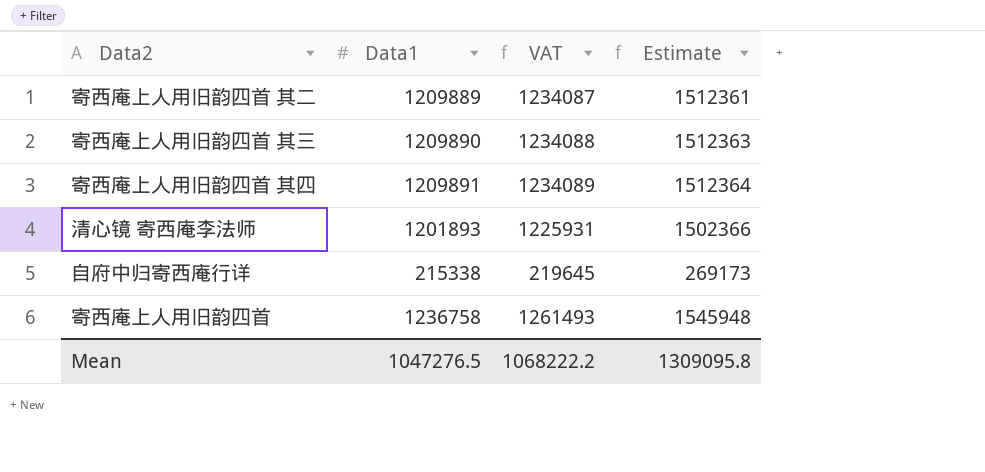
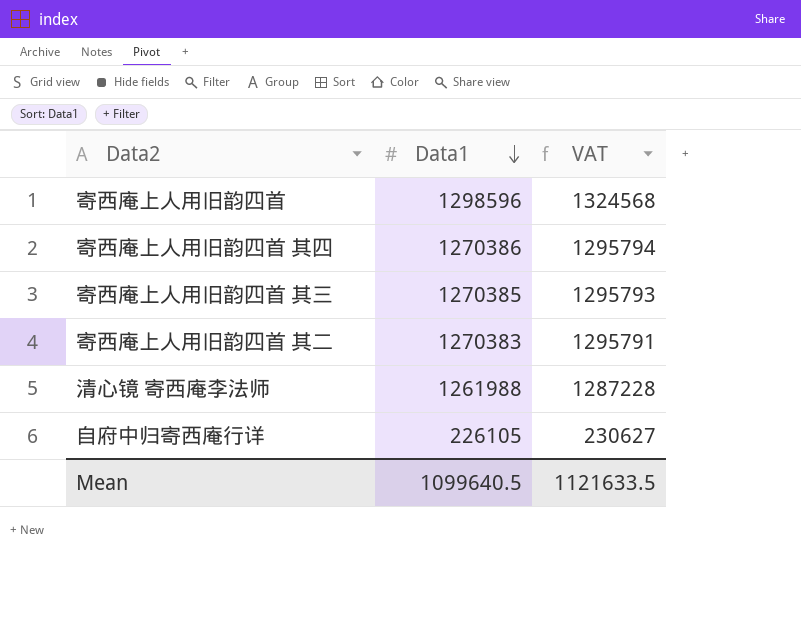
row order: none -> Data1 descending
column Estimate | formula: [Data1] * 1.25 -> none
寄西庵上人用旧韵四首 | Data1: 1236758 -> 1298596
寄西庵上人用旧韵四首 | VAT: 1261493 -> 1324568
寄西庵上人用旧韵四首 其四 | Data1: 1209891 -> 1270386
寄西庵上人用旧韵四首 其四 | VAT: 1234089 -> 1295794
寄西庵上人用旧韵四首 其三 | Data1: 1209890 -> 1270385
寄西庵上人用旧韵四首 其三 | VAT: 1234088 -> 1295793
寄西庵上人用旧韵四首 其二 | Data1: 1209889 -> 1270383
寄西庵上人用旧韵四首 其二 | VAT: 1234087 -> 1295791
清心镜 寄西庵李法师 | Data1: 1201893 -> 1261988
清心镜 寄西庵李法师 | VAT: 1225931 -> 1287228
自府中归寄西庵行详 | Data1: 215338 -> 226105
自府中归寄西庵行详 | VAT: 219645 -> 230627
Mean | Data1: 1047276.5 -> 1099640.5
Mean | VAT: 1068222.2 -> 1121633.5

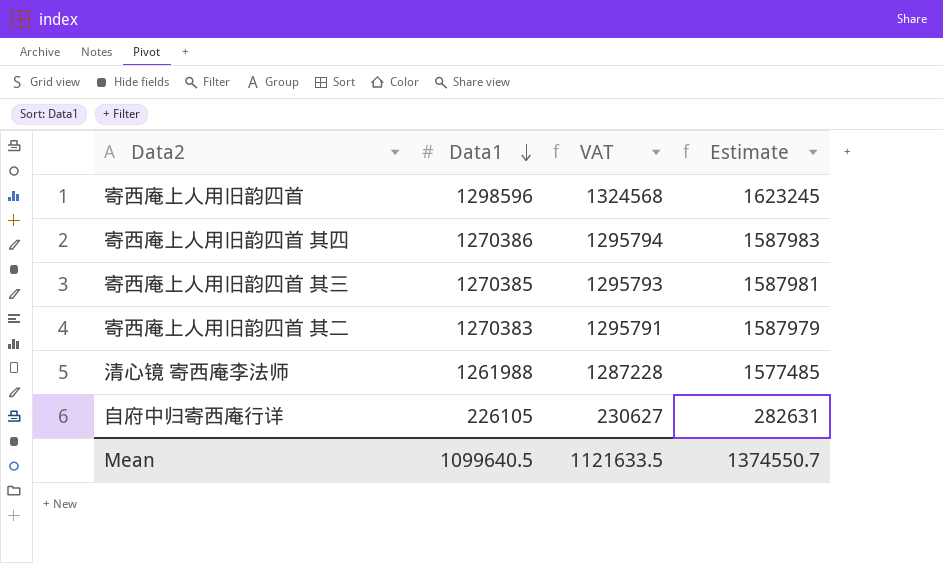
column Estimate | formula: none -> [Data1] * 1.25

